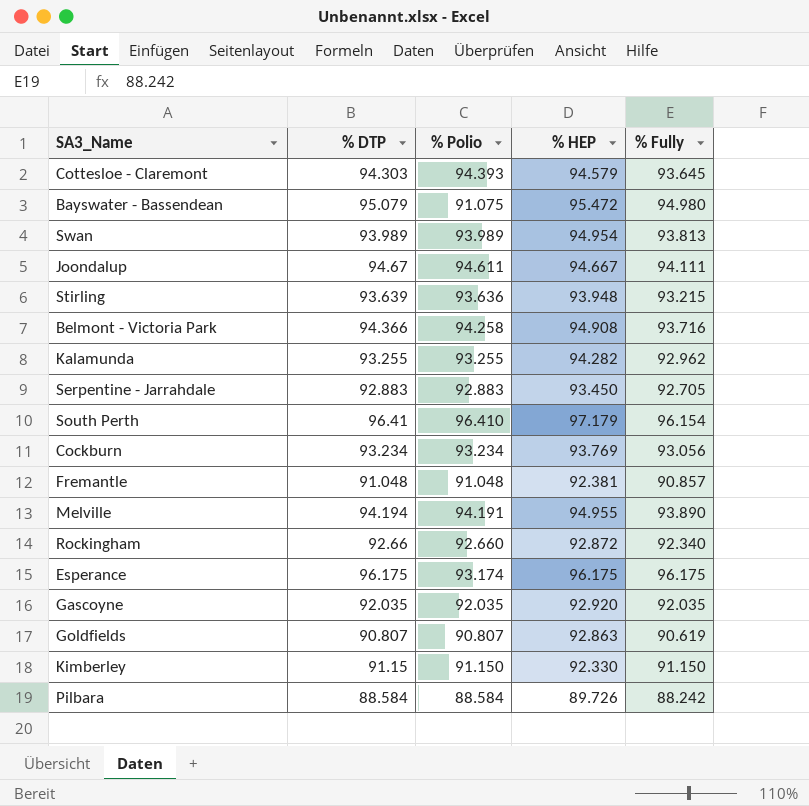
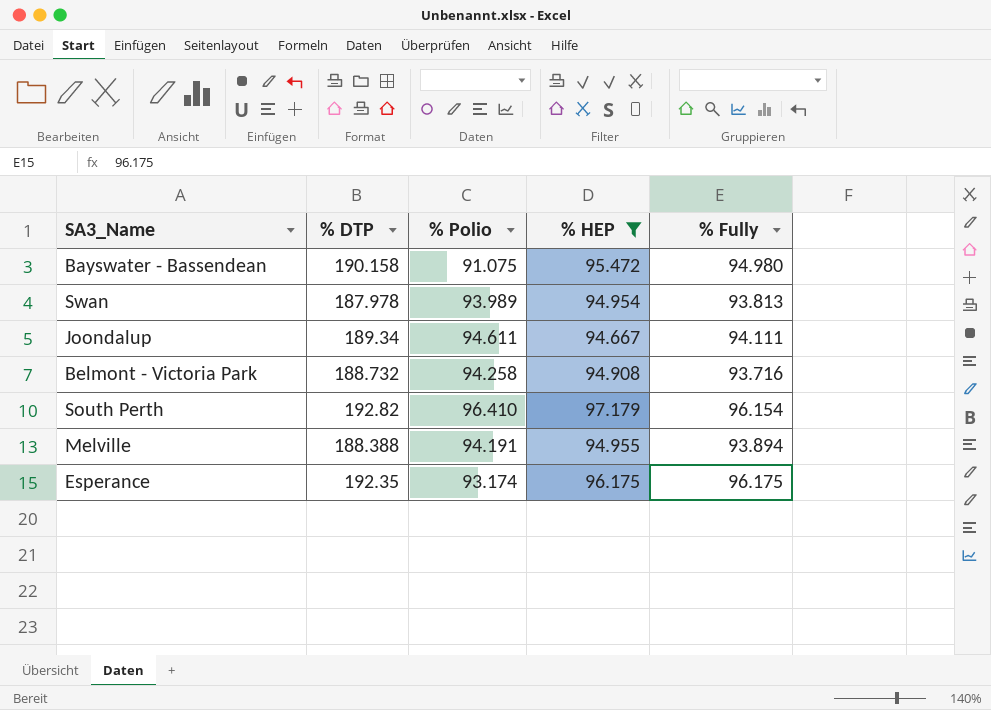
filter: none -> % HEP >= 94.667
Bayswater - Bassendean | % DTP: 95.079 -> 190.158
Swan | % DTP: 93.989 -> 187.978
Joondalup | % DTP: 94.67 -> 189.34
Belmont - Victoria Park | % DTP: 94.366 -> 188.732
South Perth | % DTP: 96.41 -> 192.82
Melville | % DTP: 94.194 -> 188.388
Melville | % Fully: 93.890 -> 93.894
Esperance | % DTP: 96.175 -> 192.35

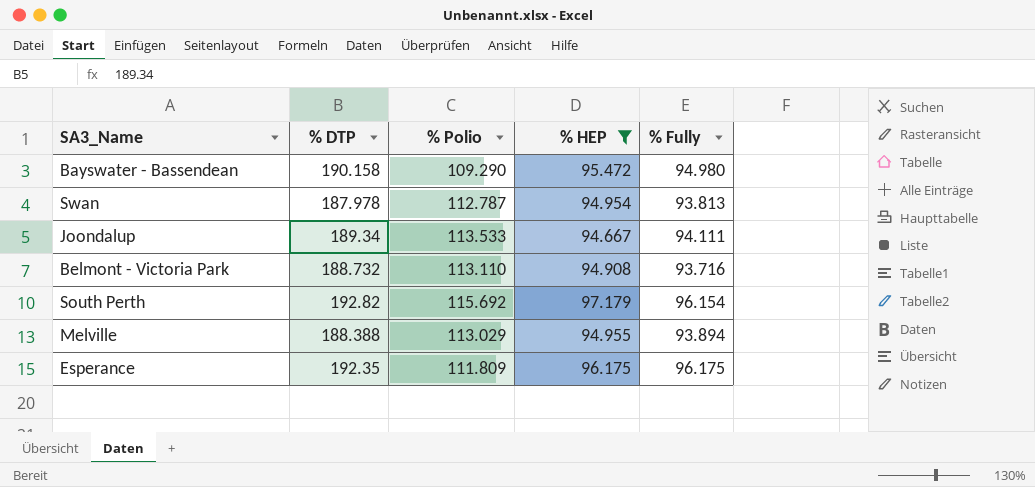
Bayswater - Bassendean | % Polio: 91.075 -> 109.290
Swan | % Polio: 93.989 -> 112.787
Joondalup | % Polio: 94.611 -> 113.533
Belmont - Victoria Park | % Polio: 94.258 -> 113.110
South Perth | % Polio: 96.410 -> 115.692
Melville | % Polio: 94.191 -> 113.029
Esperance | % Polio: 93.174 -> 111.809

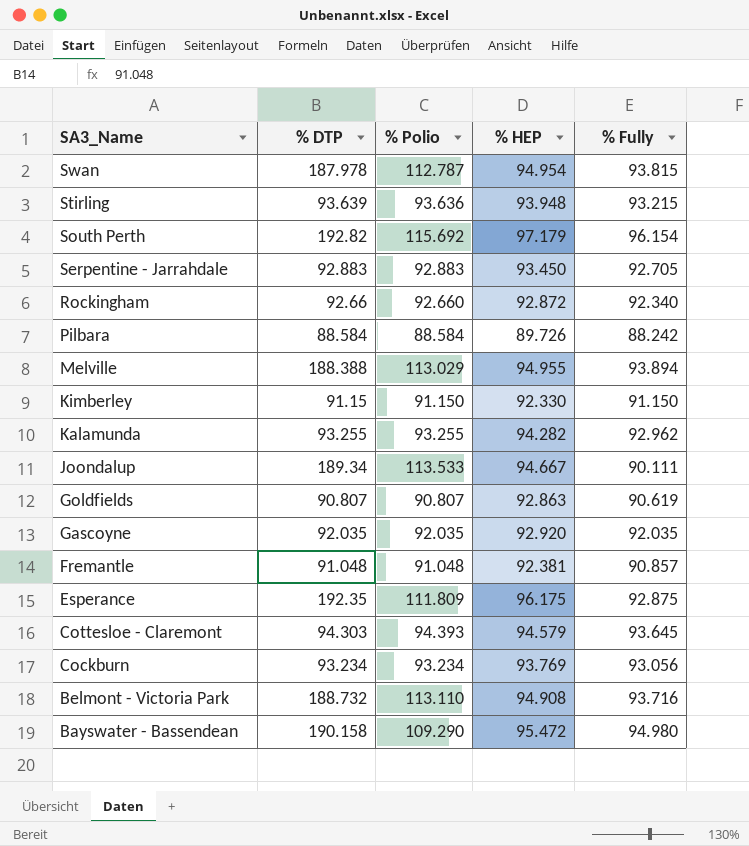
filter: % HEP >= 94.667 -> none
row order: none -> SA3_Name descending
Swan | % Fully: 93.813 -> 93.815
Joondalup | % Fully: 94.111 -> 90.111
Esperance | % Fully: 96.175 -> 92.875

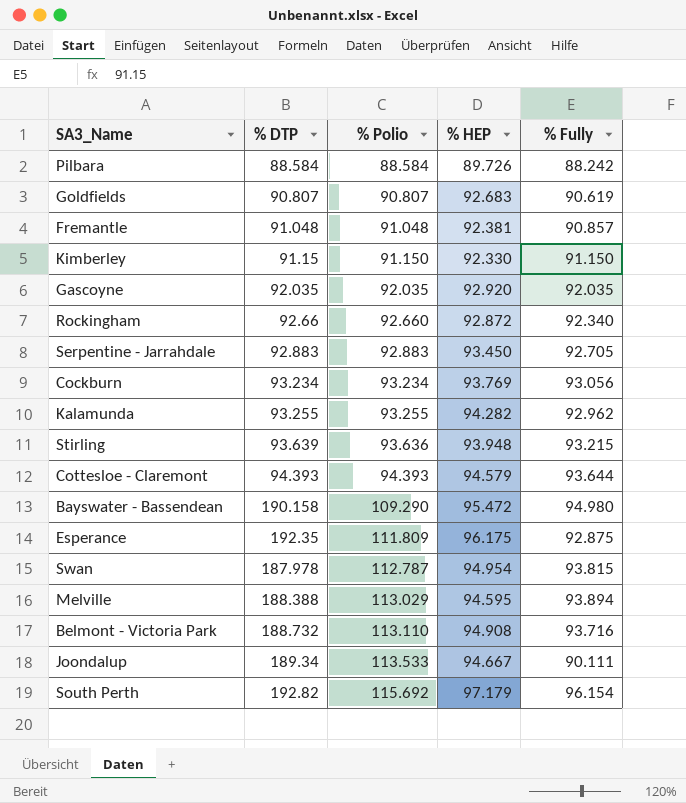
row order: SA3_Name descending -> % Polio ascending
Goldfields | % HEP: 92.863 -> 92.683
Cottesloe - Claremont | % DTP: 94.303 -> 94.393
Cottesloe - Claremont | % Fully: 93.645 -> 93.644
Melville | % HEP: 94.955 -> 94.595

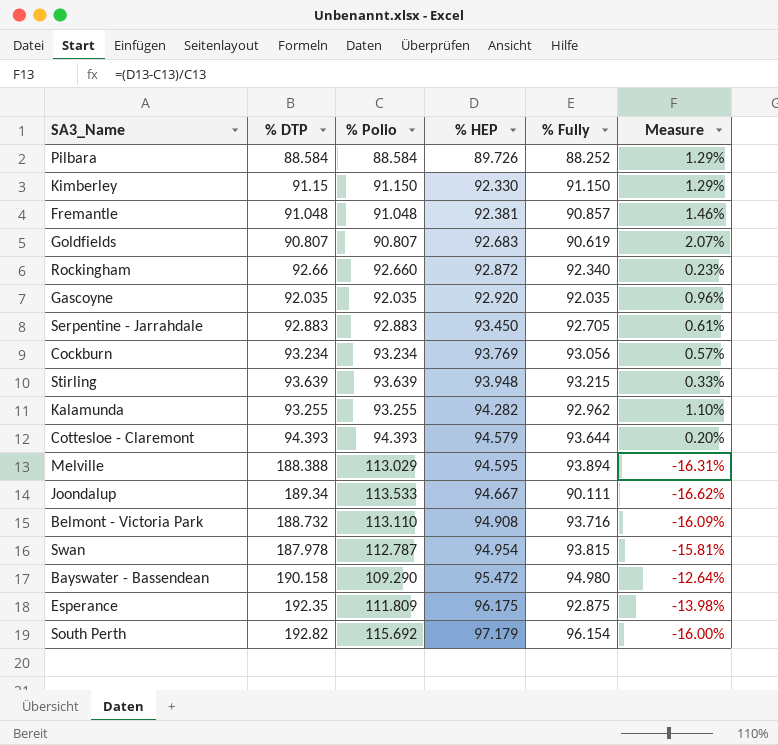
row order: % Polio ascending -> % HEP ascending
column Measure | formula: none -> ([% HEP] - [% Polio]) / [% Polio]
Pilbara | % Fully: 88.242 -> 88.252
Stirling | % Polio: 93.636 -> 93.639

